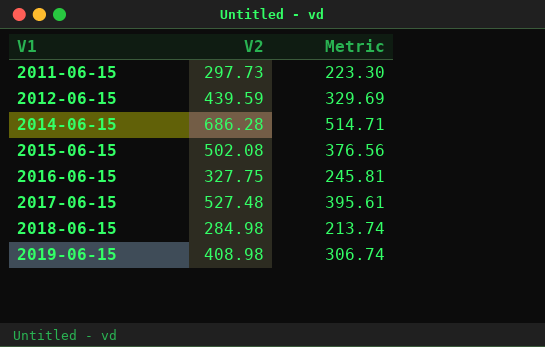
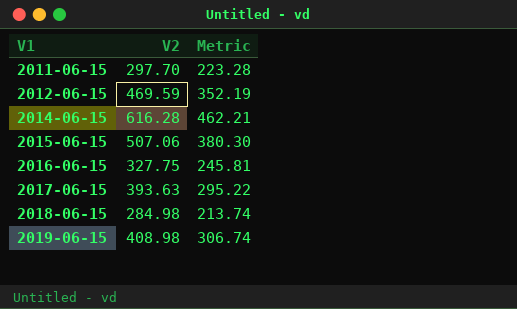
2011-06-15 | V2: 297.73 -> 297.70
2011-06-15 | Metric: 223.30 -> 223.28
2012-06-15 | V2: 439.59 -> 469.59
2012-06-15 | Metric: 329.69 -> 352.19
2014-06-15 | V2: 686.28 -> 616.28
2014-06-15 | Metric: 514.71 -> 462.21
2015-06-15 | V2: 502.08 -> 507.06
2015-06-15 | Metric: 376.56 -> 380.30
2017-06-15 | V2: 527.48 -> 393.63
2017-06-15 | Metric: 395.61 -> 295.22

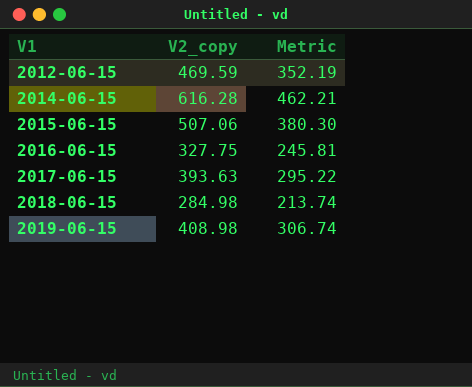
column name: V2 -> V2_copy
row 2011-06-15: 297.70 | 223.28 -> none

